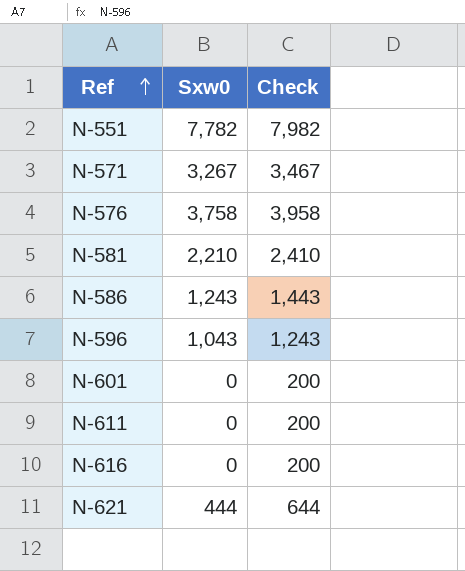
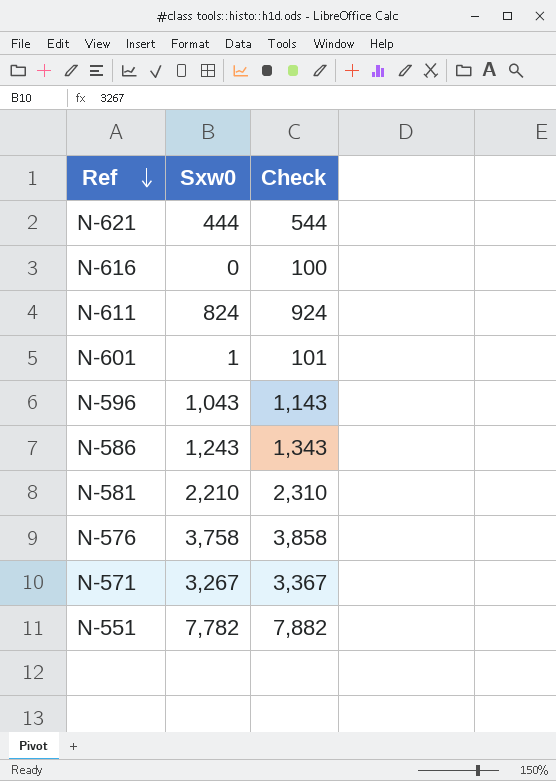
row order: Ref ascending -> Ref descending
column Check | formula: [Sxw0] + 200 -> [Sxw0] + 100
N-611 | Sxw0: 0 -> 824
N-601 | Sxw0: 0 -> 1

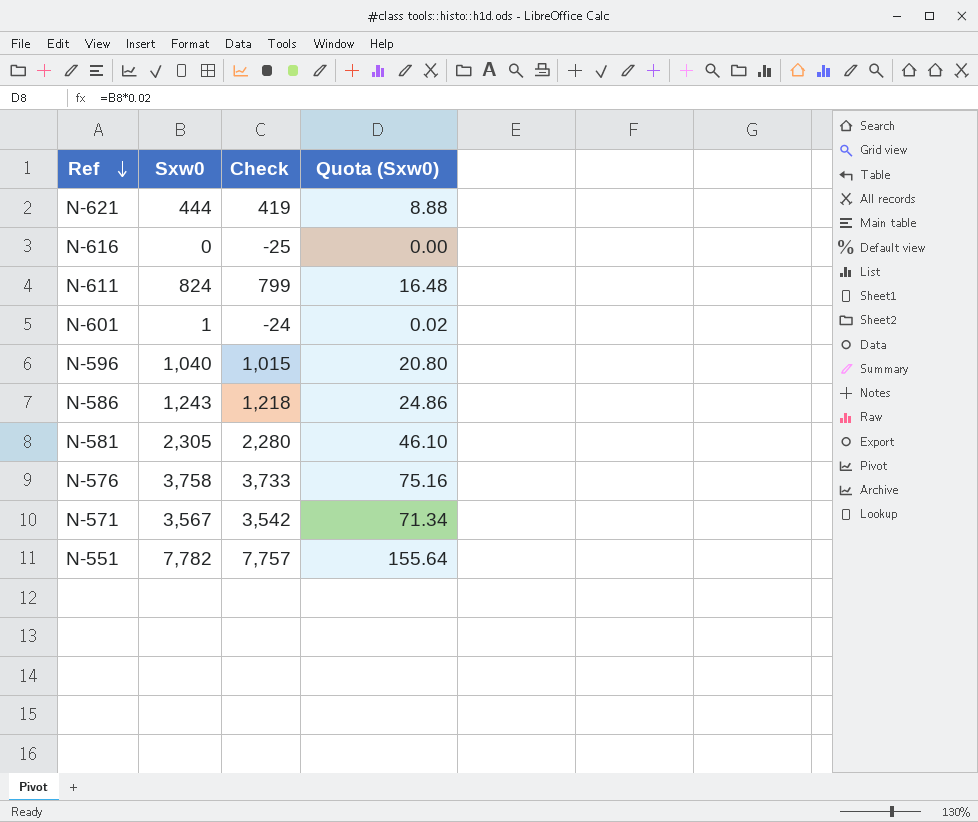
column Check | formula: [Sxw0] + 100 -> [Sxw0] - 25
column Quota (Sxw0) | formula: none -> [Sxw0] * 0.02
N-596 | Sxw0: 1,043 -> 1,040
N-581 | Sxw0: 2,210 -> 2,305
N-571 | Sxw0: 3,267 -> 3,567

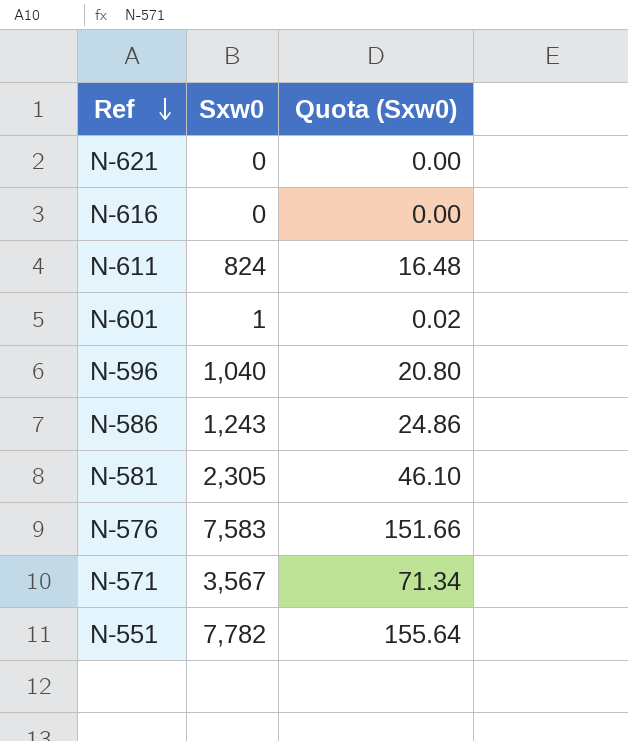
column Check | formula: [Sxw0] - 25 -> none
N-621 | Sxw0: 444 -> 0
N-621 | Quota (Sxw0): 8.88 -> 0.00
N-576 | Sxw0: 3,758 -> 7,583
N-576 | Quota (Sxw0): 75.16 -> 151.66

